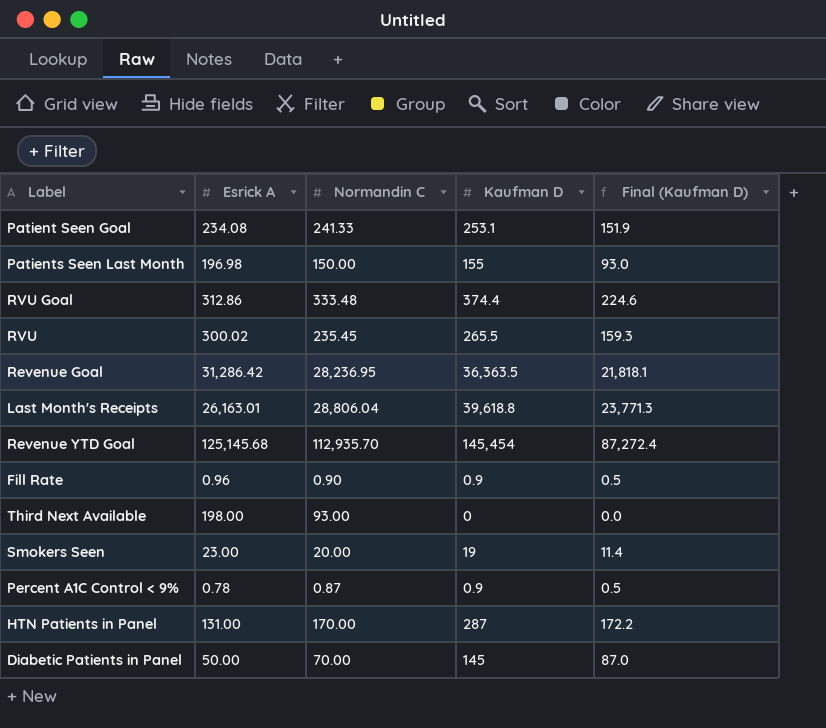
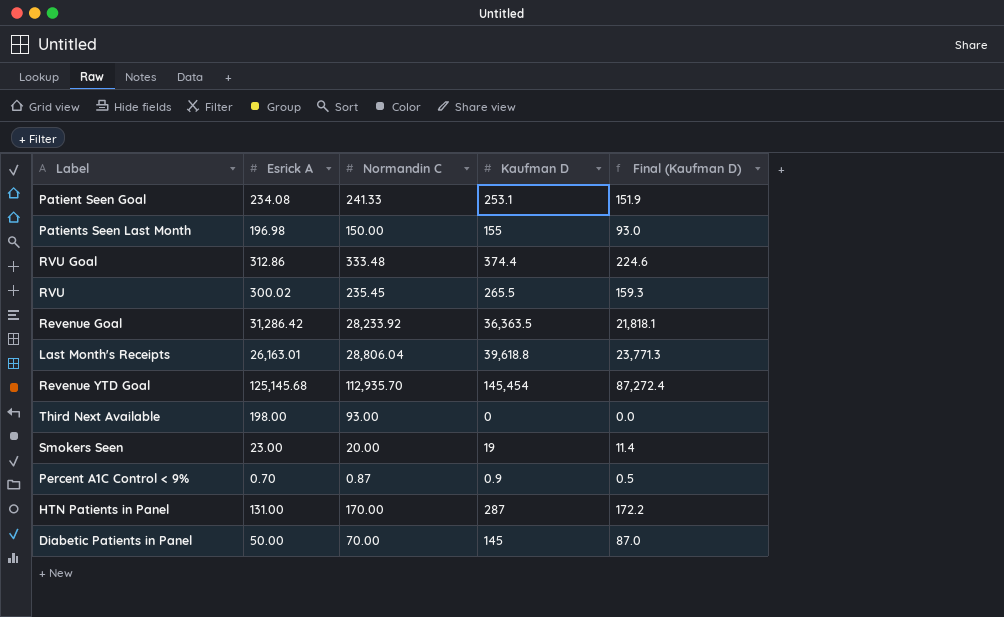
row Fill Rate: 0.96 | 0.90 | 0.9 | 0.5 -> none
Revenue Goal | Normandin C: 28,236.95 -> 28,233.92
Percent A1C Control < 9% | Esrick A: 0.78 -> 0.70

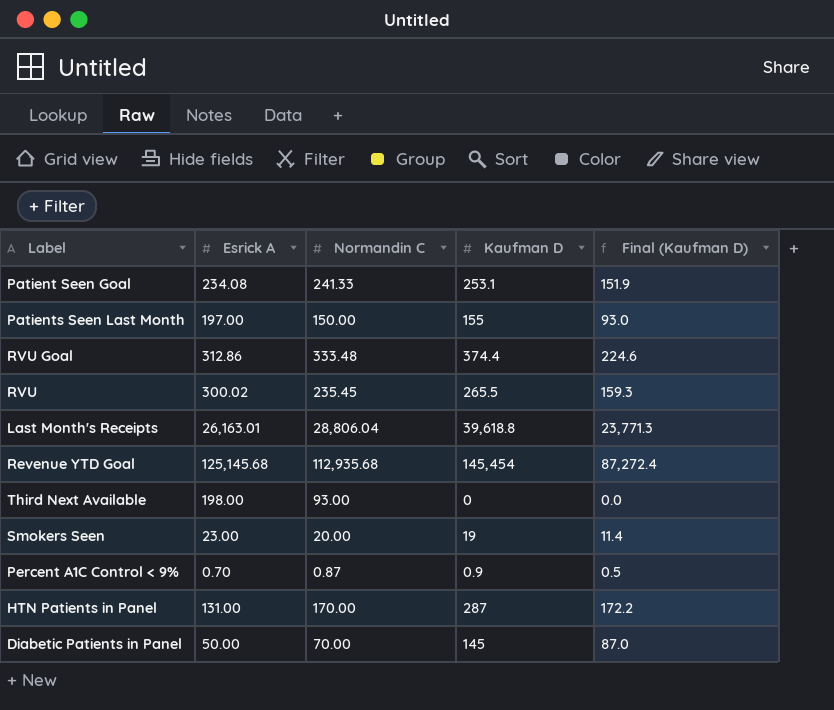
row Revenue Goal: 31,286.42 | 28,233.92 | 36,363.5 | 21,818.1 -> none
Patients Seen Last Month | Esrick A: 196.98 -> 197.00
Revenue YTD Goal | Normandin C: 112,935.70 -> 112,935.68

